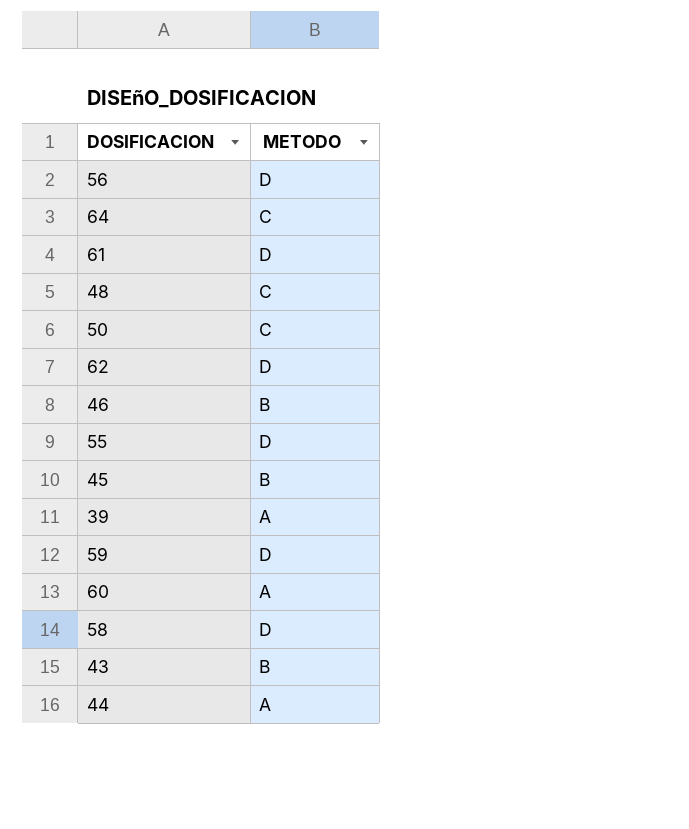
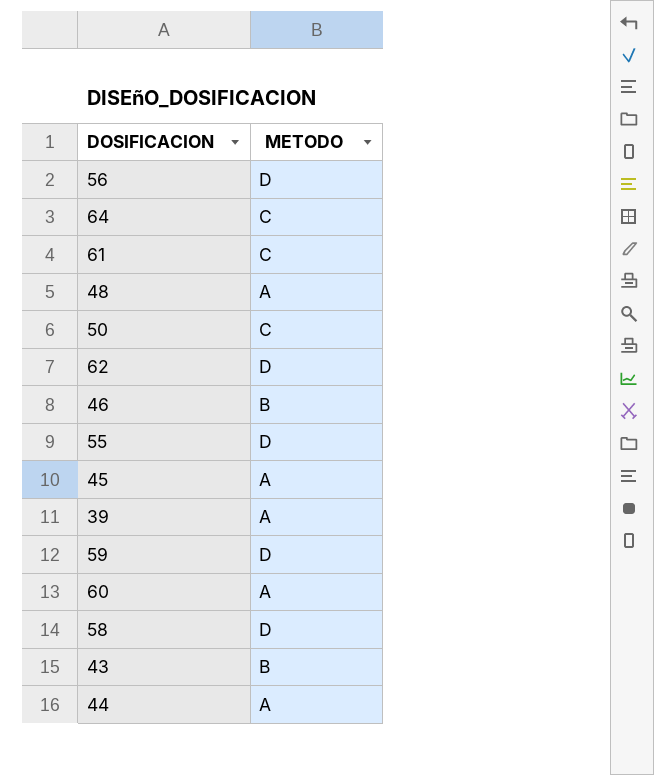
61 | METODO: D -> C
48 | METODO: C -> A
45 | METODO: B -> A

